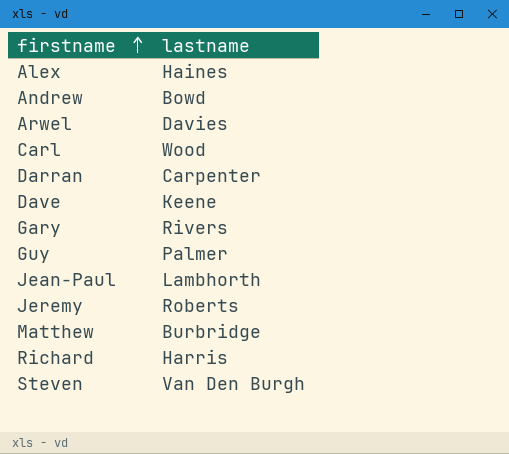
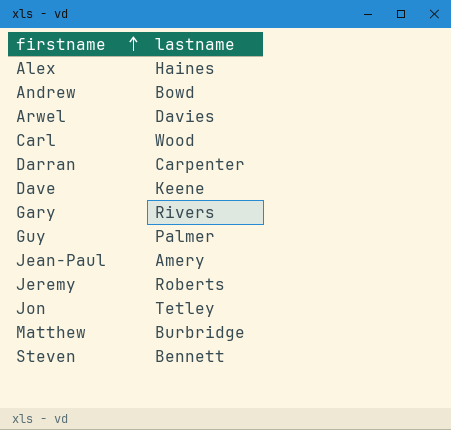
row Richard: Harris -> none
Jean-Paul | lastname: Lambhorth -> Amery
row Jon: none -> Tetley
Steven | lastname: Van Den Burgh -> Bennett

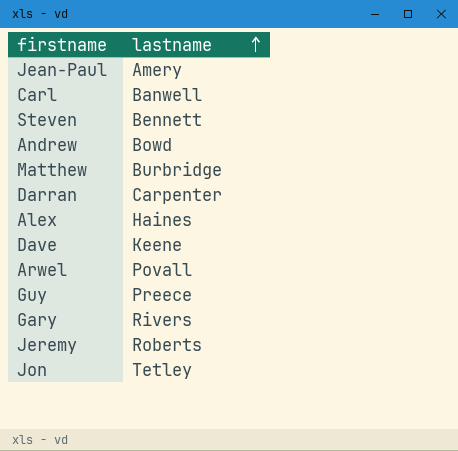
row order: firstname ascending -> lastname ascending
Carl | lastname: Wood -> Banwell
Arwel | lastname: Davies -> Povall
Guy | lastname: Palmer -> Preece

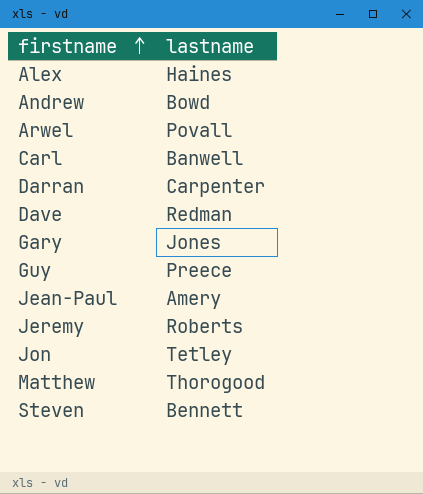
row order: lastname ascending -> firstname ascending
Dave | lastname: Keene -> Redman
Gary | lastname: Rivers -> Jones
Matthew | lastname: Burbridge -> Thorogood

